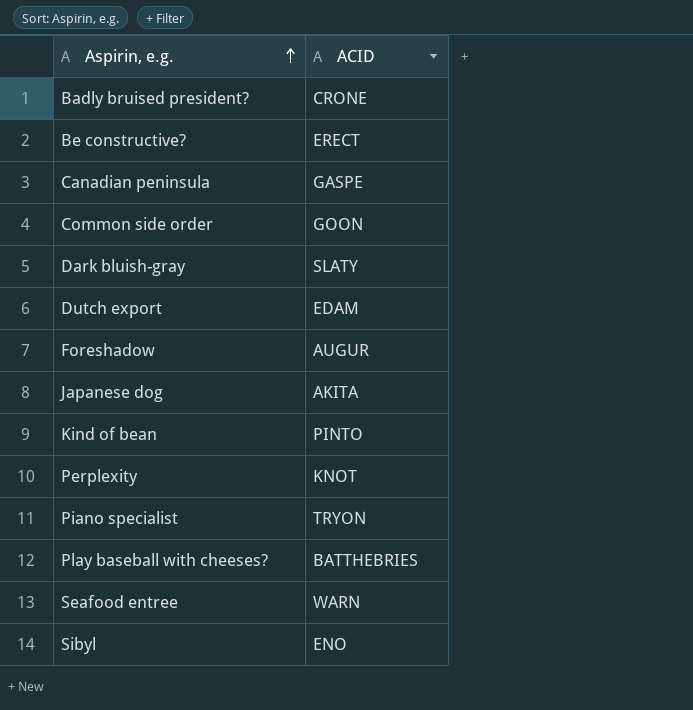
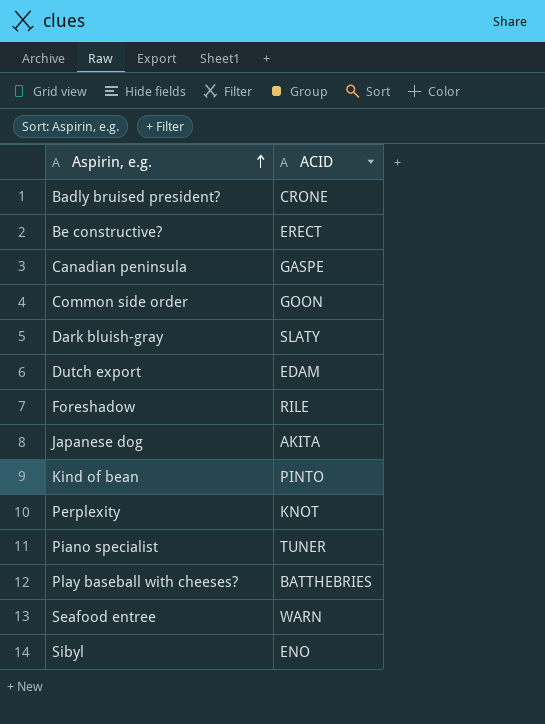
Foreshadow | ACID: AUGUR -> RILE
Piano specialist | ACID: TRYON -> TUNER

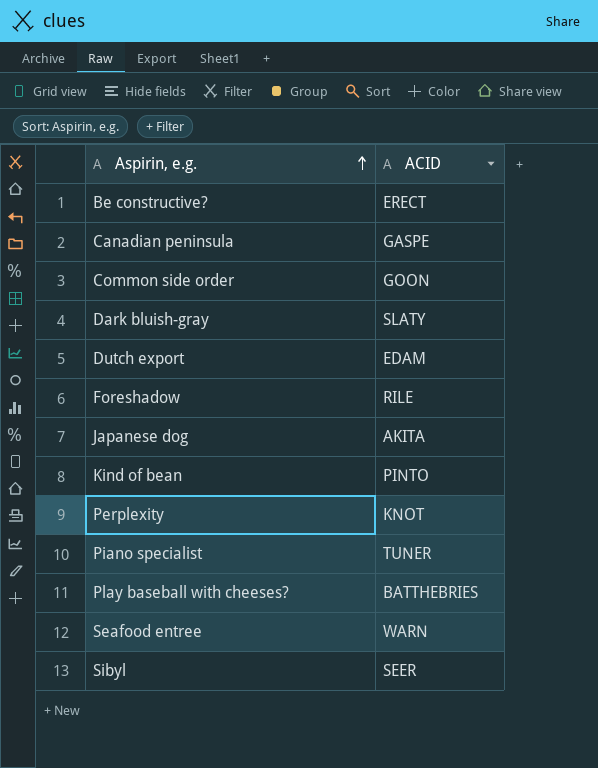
row Badly bruised president?: CRONE -> none
Sibyl | ACID: ENO -> SEER

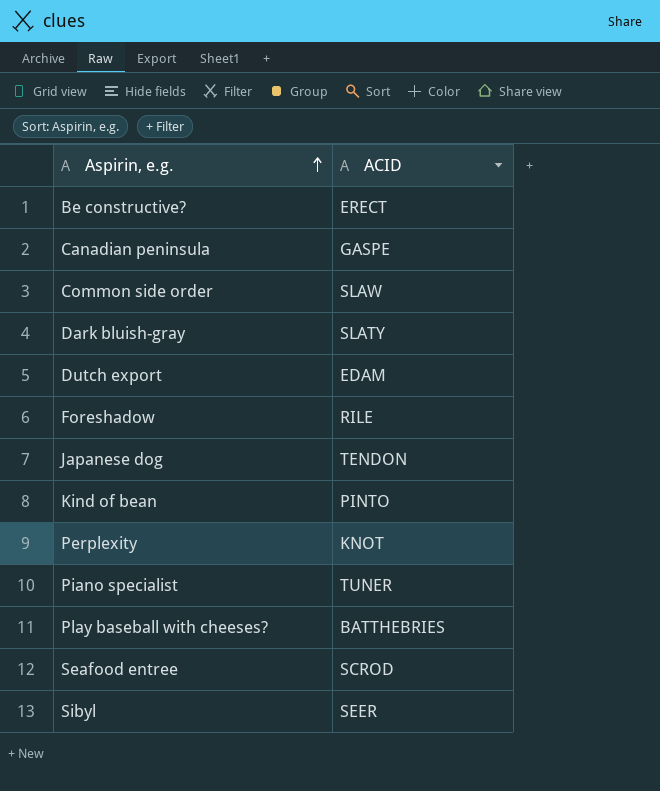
Common side order | ACID: GOON -> SLAW
Japanese dog | ACID: AKITA -> TENDON
Seafood entree | ACID: WARN -> SCROD

